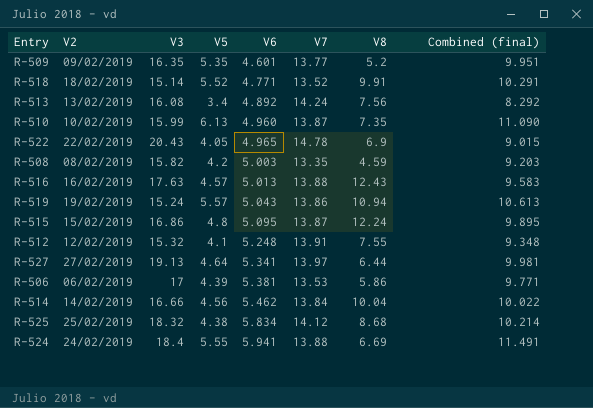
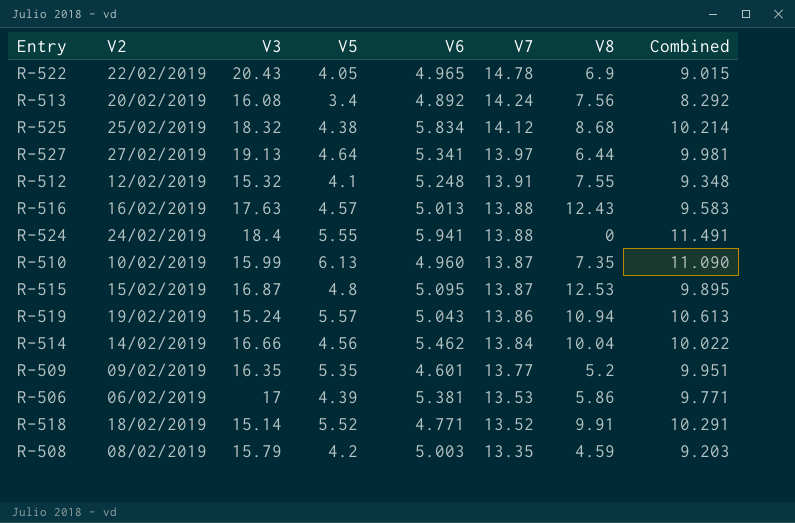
row order: V6 ascending -> V7 descending
column name: Combined (final) -> Combined
R-513 | V2: 13/02/2019 -> 20/02/2019
R-524 | V8: 6.69 -> 0
R-515 | V3: 16.86 -> 16.87
R-515 | V8: 12.24 -> 12.53
R-508 | V3: 15.82 -> 15.79

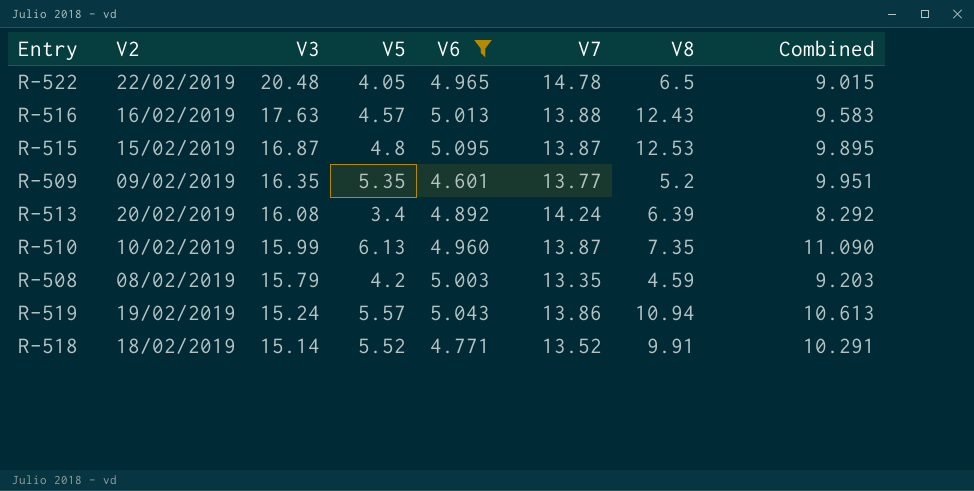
filter: none -> V6 <= 5.095
row order: V7 descending -> V3 descending
R-522 | V3: 20.43 -> 20.48
R-522 | V8: 6.9 -> 6.5
R-513 | V8: 7.56 -> 6.39

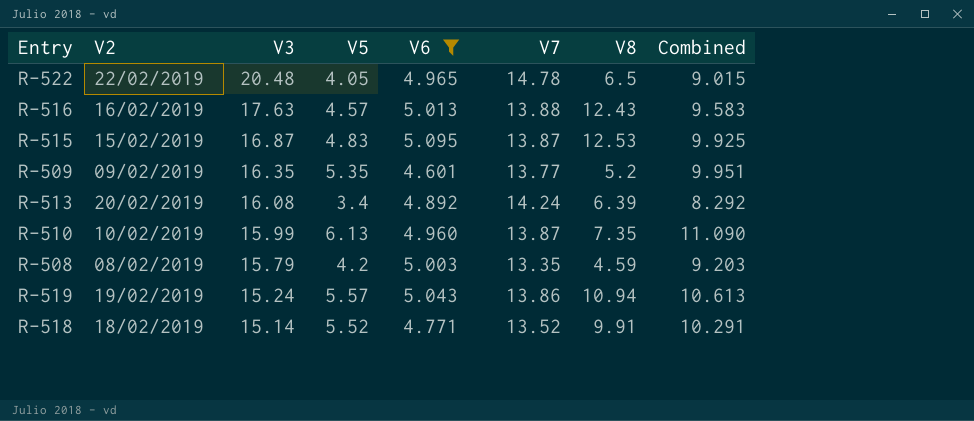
R-515 | V5: 4.8 -> 4.83
R-515 | Combined: 9.895 -> 9.925

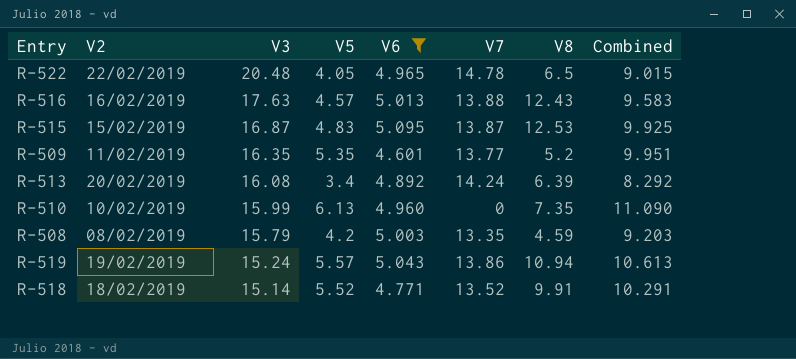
R-509 | V2: 09/02/2019 -> 11/02/2019
R-510 | V7: 13.87 -> 0

